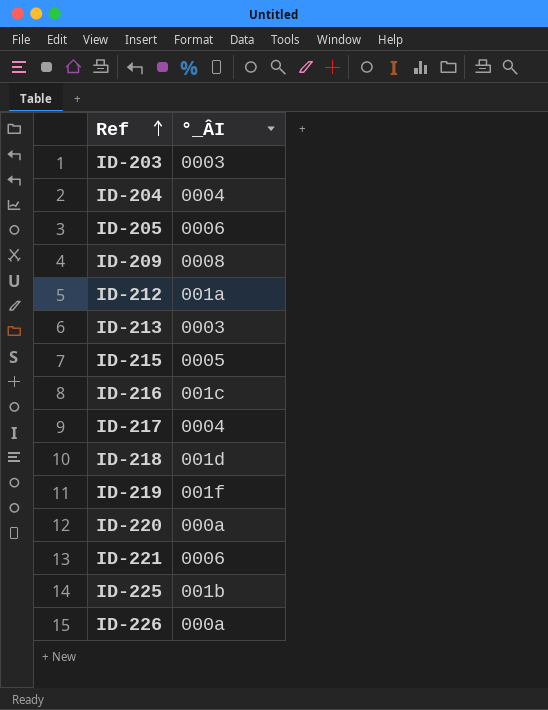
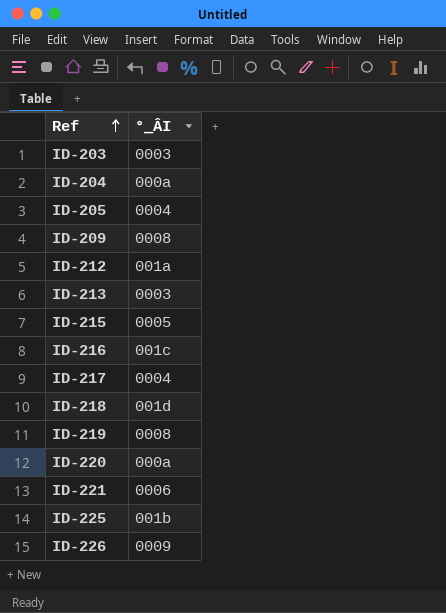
ID-204 | °_ÂI: 0004 -> 000a
ID-205 | °_ÂI: 0006 -> 0004
ID-219 | °_ÂI: 001f -> 0008
ID-226 | °_ÂI: 000a -> 0009

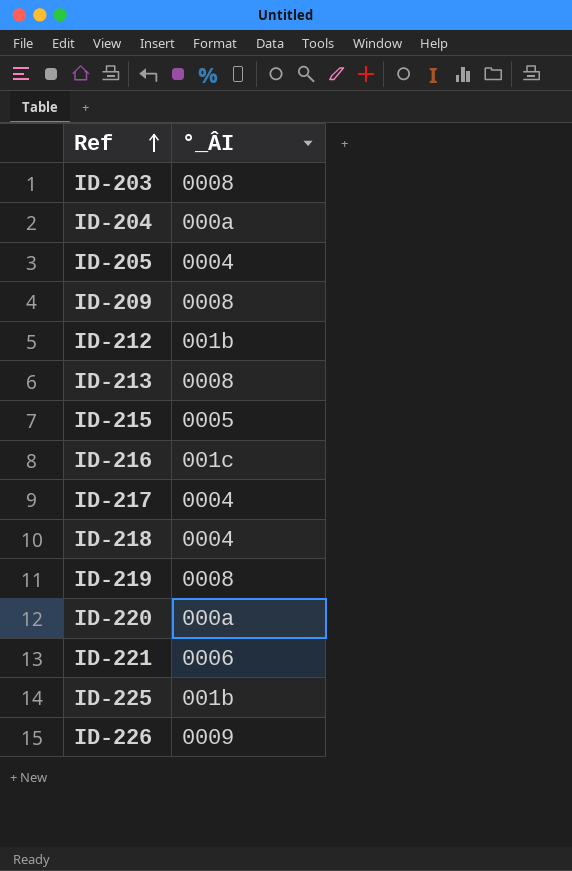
ID-203 | °_ÂI: 0003 -> 0008
ID-212 | °_ÂI: 001a -> 001b
ID-213 | °_ÂI: 0003 -> 0008
ID-218 | °_ÂI: 001d -> 0004

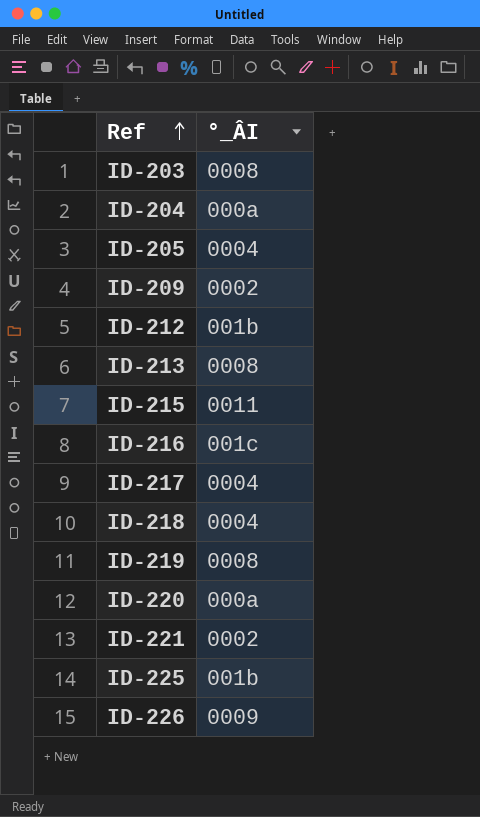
ID-209 | °_ÂI: 0008 -> 0002
ID-215 | °_ÂI: 0005 -> 0011
ID-221 | °_ÂI: 0006 -> 0002

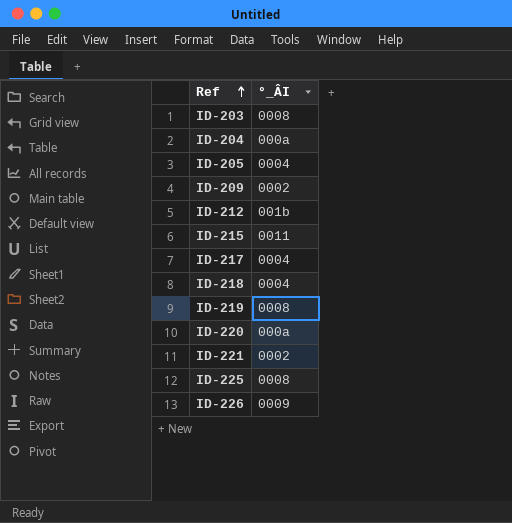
row ID-213: 0008 -> none
row ID-216: 001c -> none
ID-225 | °_ÂI: 001b -> 0008

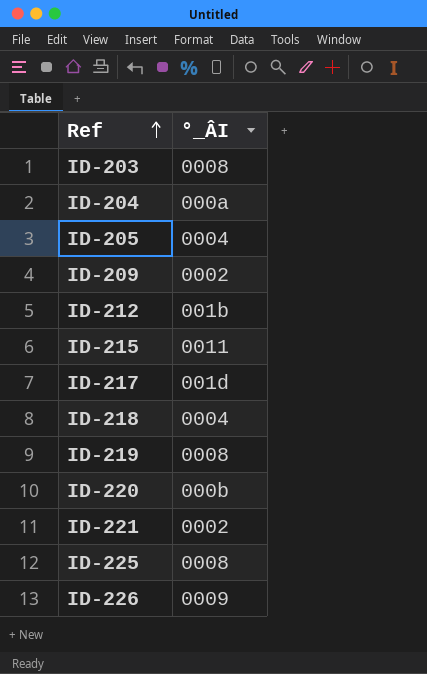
ID-217 | °_ÂI: 0004 -> 001d
ID-220 | °_ÂI: 000a -> 000b

